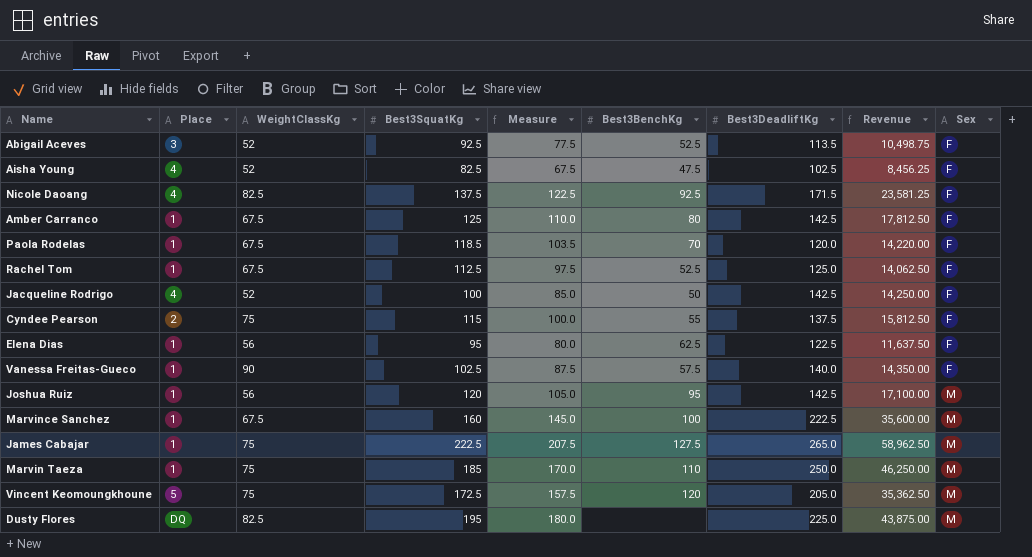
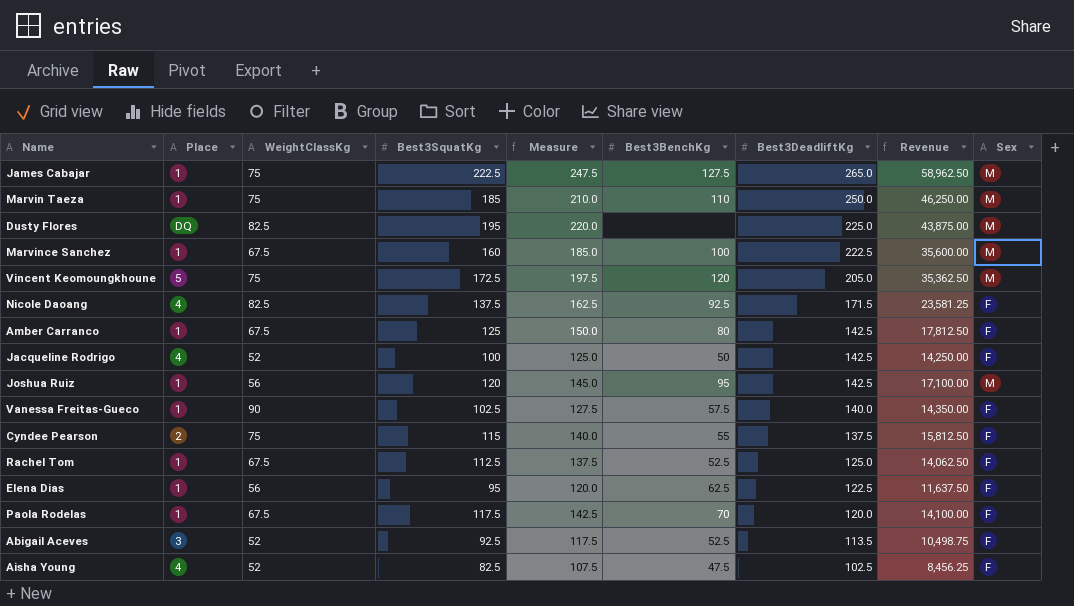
row order: Sex ascending -> Best3DeadliftKg descending
column Measure | formula: [Best3SquatKg] - 15 -> [Best3SquatKg] + 25
Paola Rodelas | Best3SquatKg: 118.5 -> 117.5
Paola Rodelas | Revenue: 14,220.00 -> 14,100.00

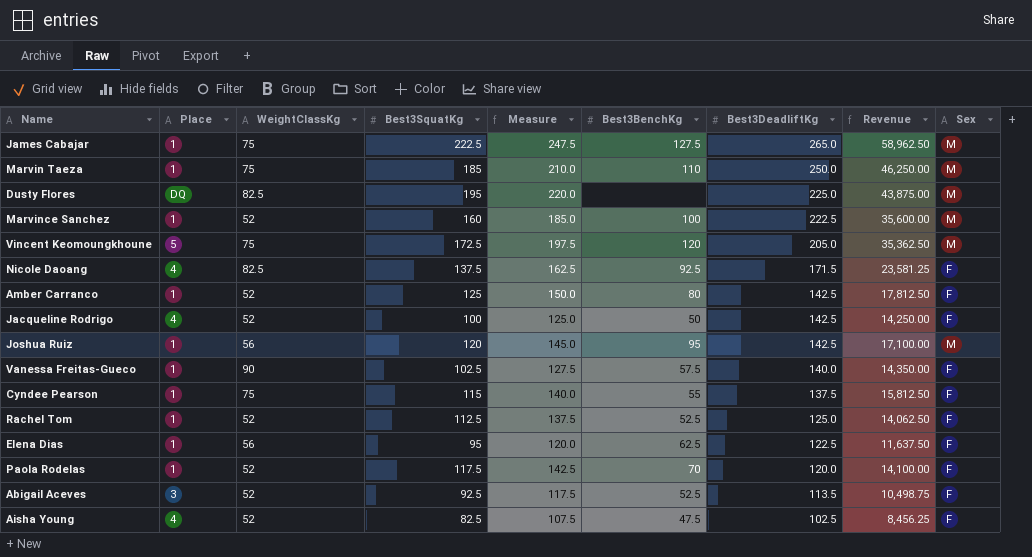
Marvince Sanchez | WeightClassKg: 67.5 -> 52
Amber Carranco | WeightClassKg: 67.5 -> 52
Cyndee Pearson | Place: 2 -> 1
Rachel Tom | WeightClassKg: 67.5 -> 52
Paola Rodelas | WeightClassKg: 67.5 -> 52

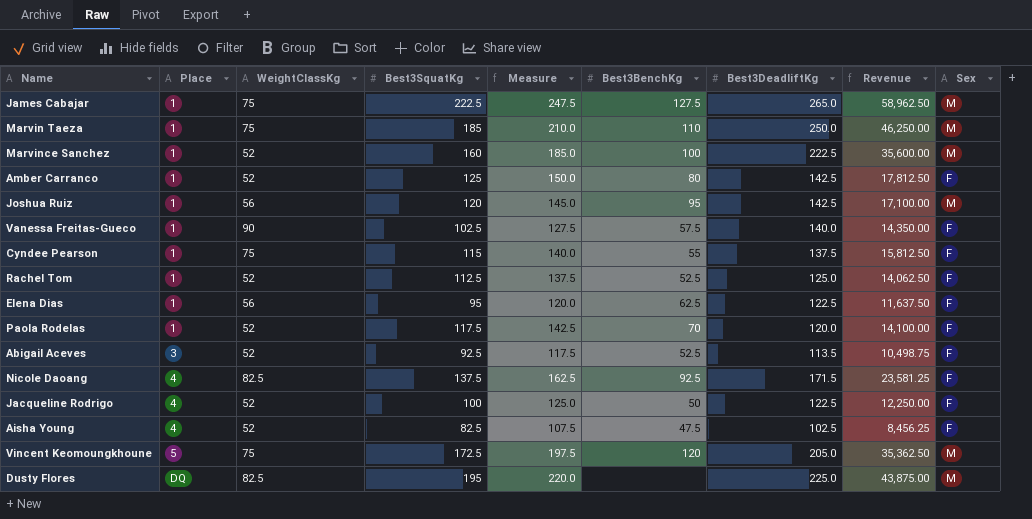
row order: Best3DeadliftKg descending -> Place ascending
Jacqueline Rodrigo | Best3DeadliftKg: 142.5 -> 122.5
Jacqueline Rodrigo | Revenue: 14,250.00 -> 12,250.00

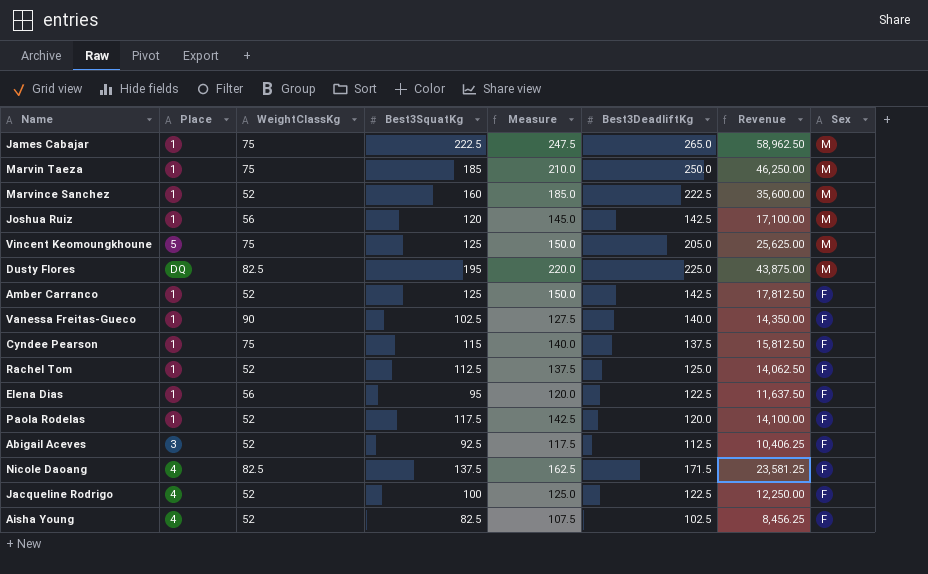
row order: Place ascending -> Sex descending
column Best3BenchKg | position: 6 -> none
Vincent Keomoungkhoune | Best3SquatKg: 172.5 -> 125
Vincent Keomoungkhoune | Measure: 197.5 -> 150.0
Vincent Keomoungkhoune | Revenue: 35,362.50 -> 25,625.00
Abigail Aceves | Best3DeadliftKg: 113.5 -> 112.5
Abigail Aceves | Revenue: 10,498.75 -> 10,406.25

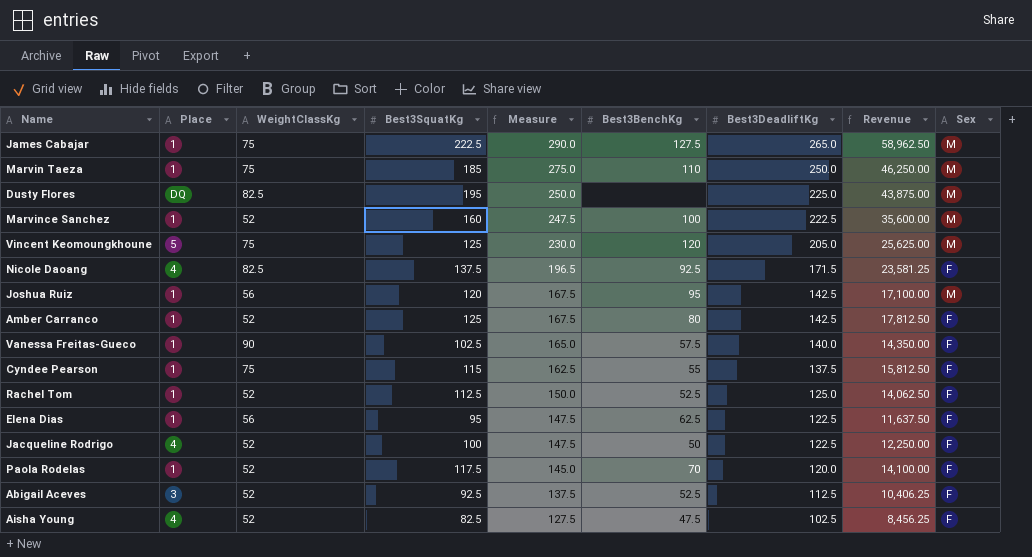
row order: Sex descending -> Measure descending
column Measure | formula: [Best3SquatKg] + 25 -> [Best3DeadliftKg] + 25
column Best3BenchKg | position: none -> 6

